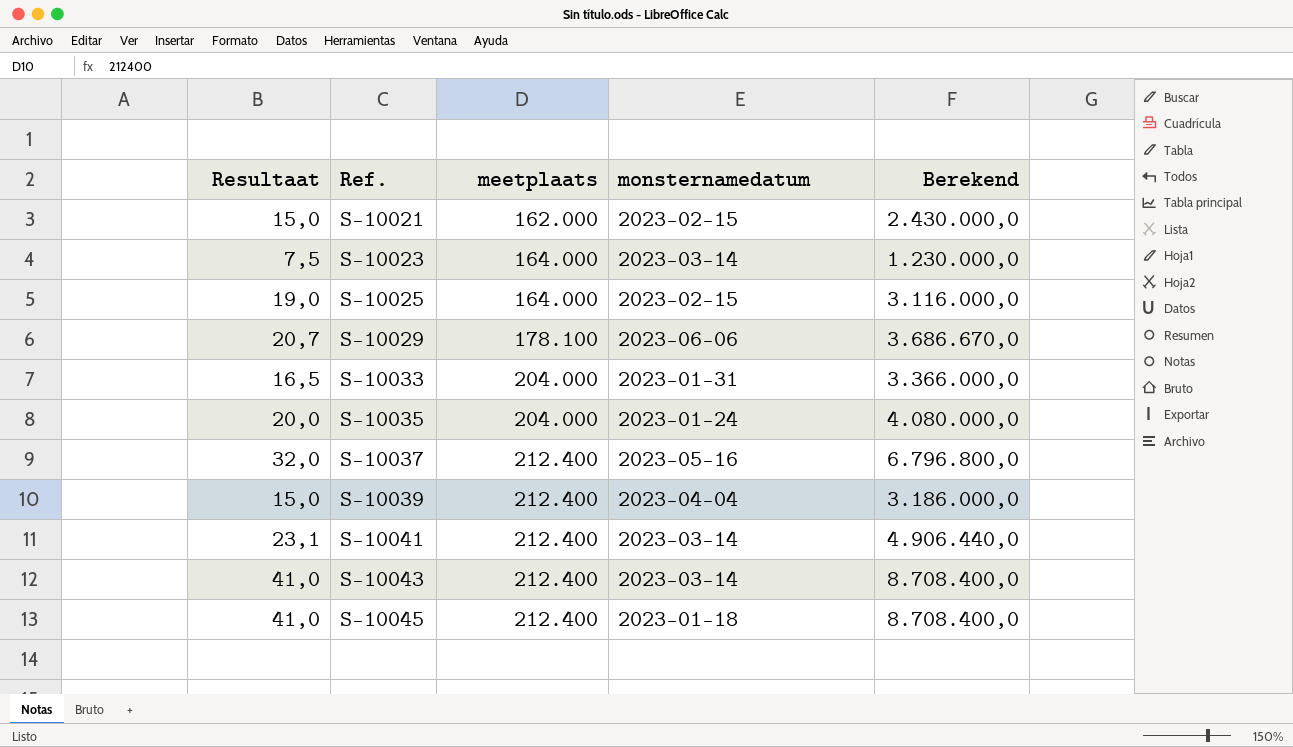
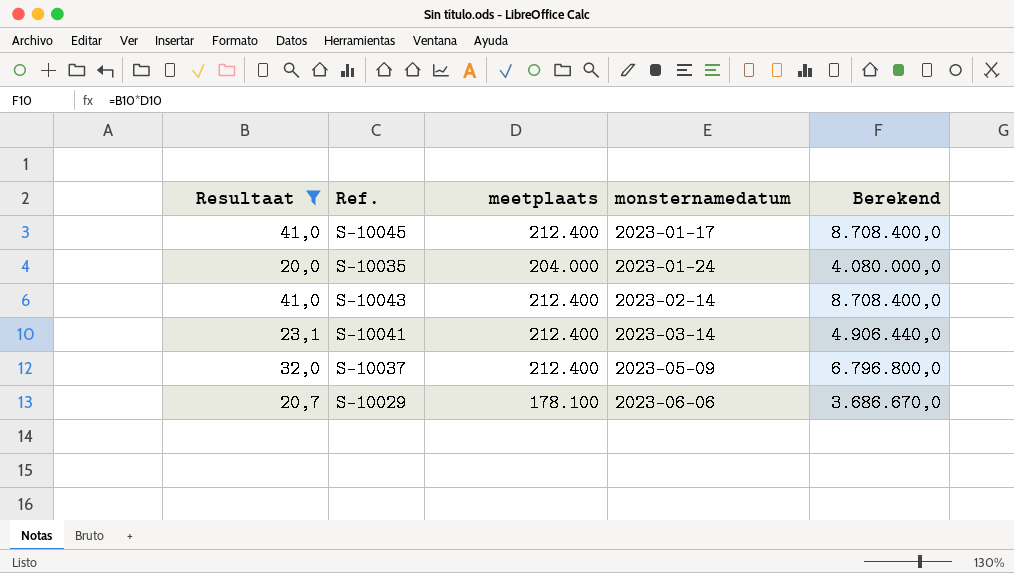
filter: none -> Resultaat >= 20,0
row order: Ref. ascending -> monsternamedatum ascending
S-10045 | monsternamedatum: 2023-01-18 -> 2023-01-17
S-10043 | monsternamedatum: 2023-03-14 -> 2023-02-14
S-10037 | monsternamedatum: 2023-05-16 -> 2023-05-09

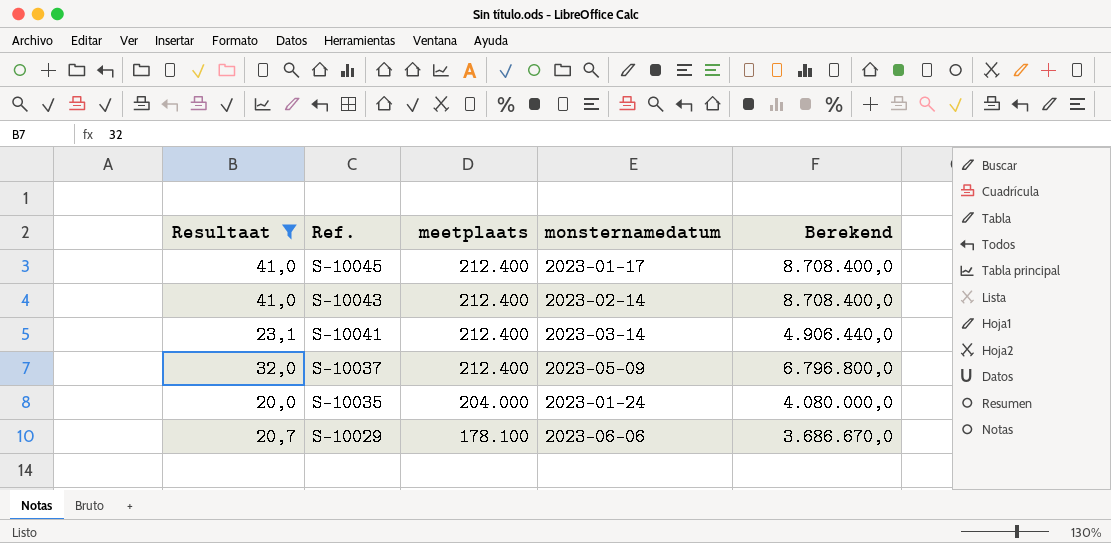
row order: monsternamedatum ascending -> Ref. descending

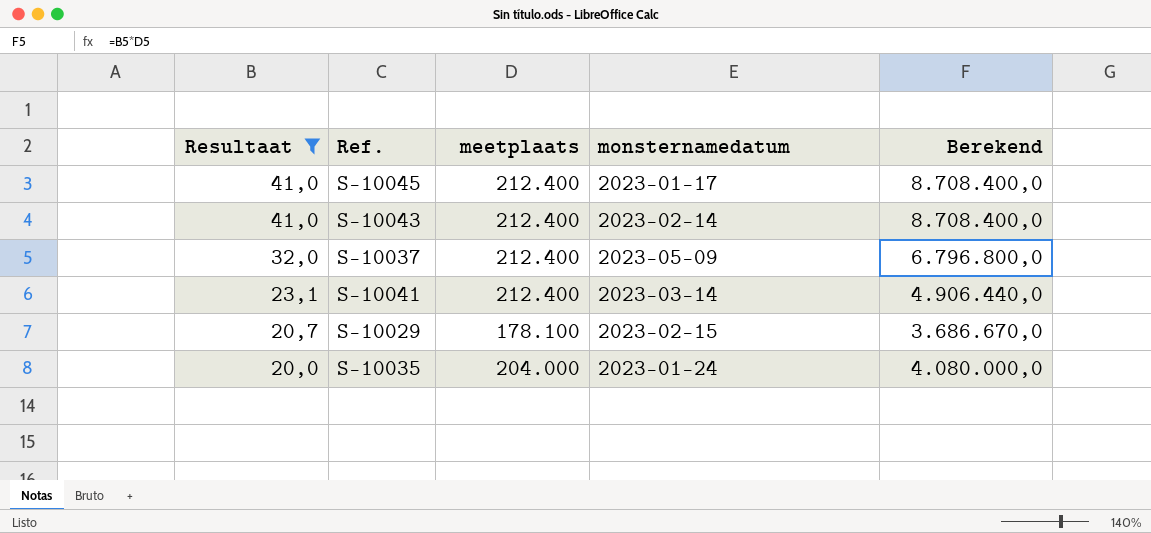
row order: Ref. descending -> Resultaat descending
S-10029 | monsternamedatum: 2023-06-06 -> 2023-02-15

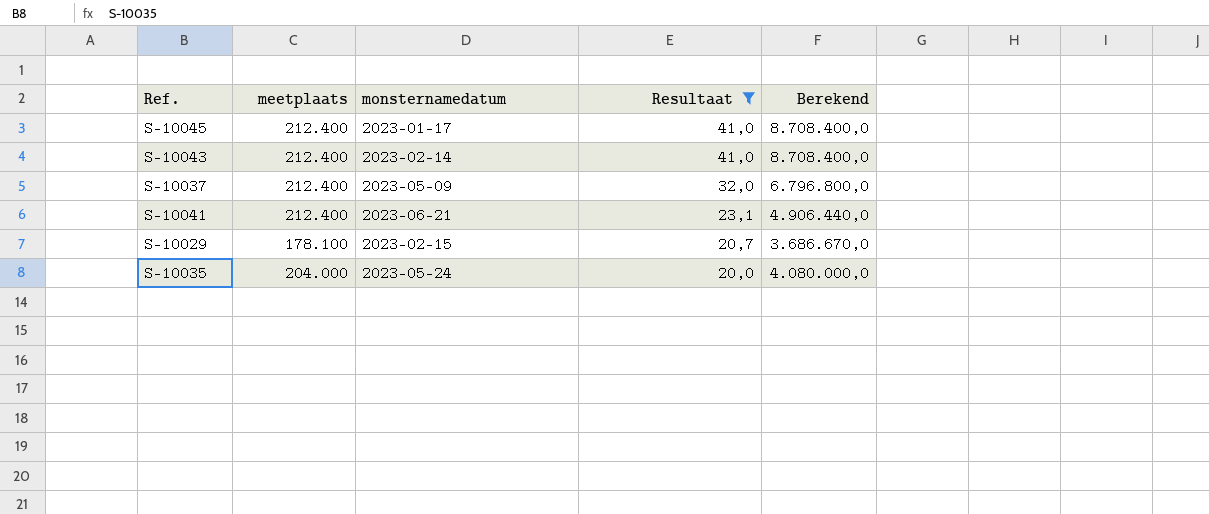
column Resultaat | position: 1 -> 4
S-10041 | monsternamedatum: 2023-03-14 -> 2023-06-21
S-10035 | monsternamedatum: 2023-01-24 -> 2023-05-24

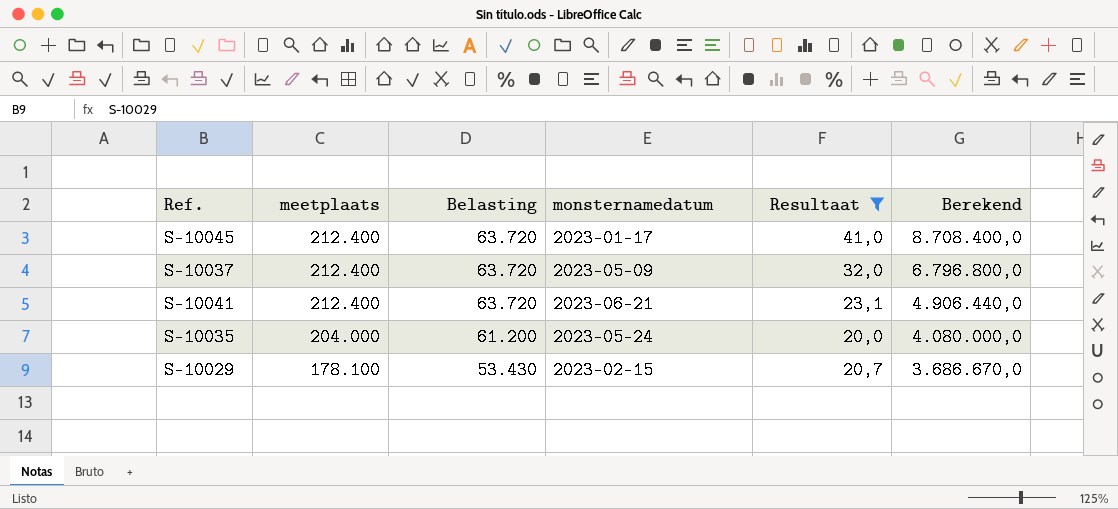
row order: Resultaat descending -> meetplaats descending
column Belasting | formula: none -> [meetplaats] * 0,3
row S-10043: 212.400 | 2023-02-14 | 41,0 | 8.708.400,0 -> none

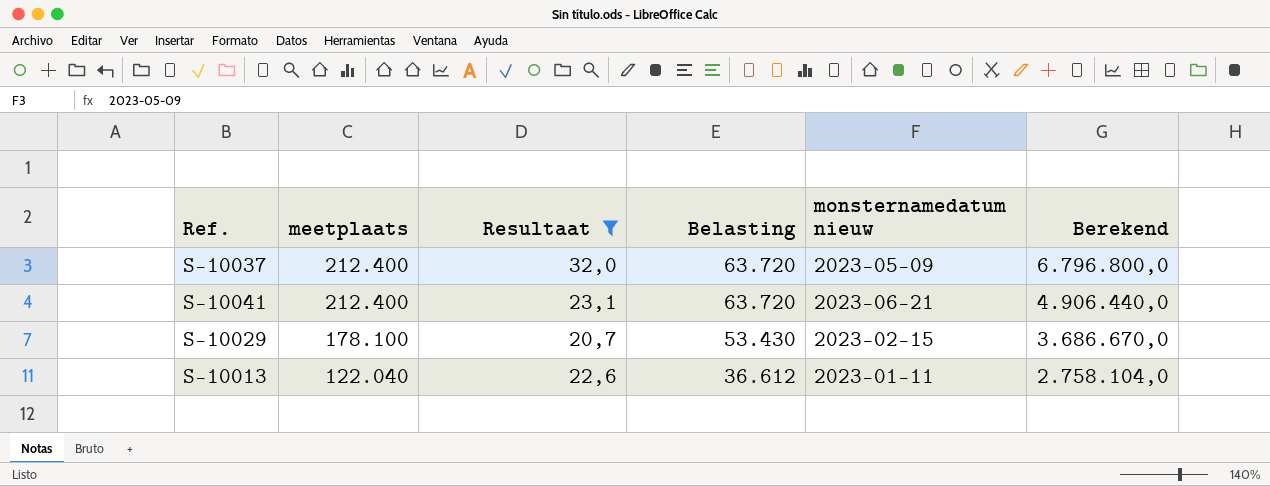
column Resultaat | position: 5 -> 3
column name: monsternamedatum -> monsternamedatum nieuw
row S-10045: 212.400 | 63.720 | 2023-01-17 | 41,0 | 8.708.400,0 -> none
row S-10035: 204.000 | 61.200 | 2023-05-24 | 20,0 | 4.080.000,0 -> none
row S-10013: none -> 122.040 | 22,6 | 36.612 | 2023-01-11 | 2.758.104,0

